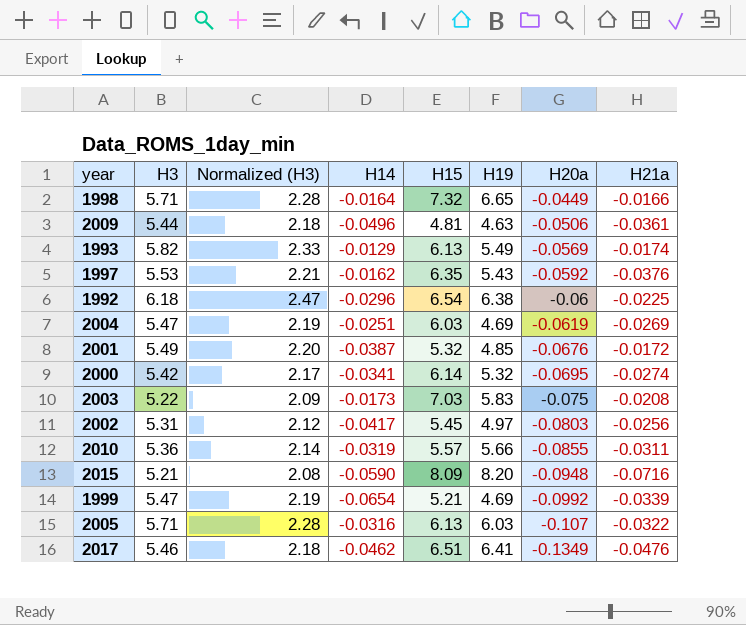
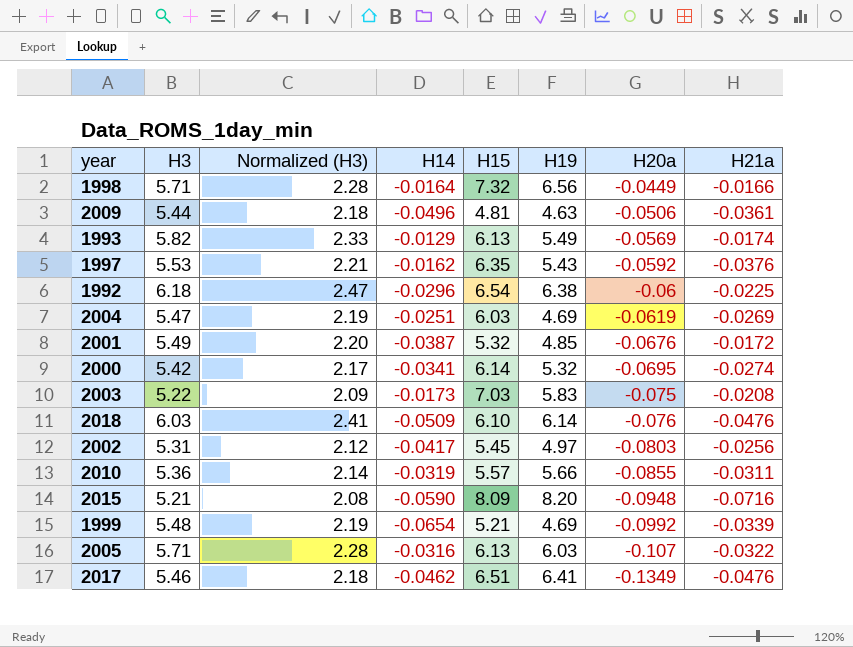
1998 | H19: 6.65 -> 6.56
row 2018: none -> 6.03 | 2.41 | -0.0509 | 6.10 | 6.14 | -0.076 | -0.0476
1999 | H3: 5.47 -> 5.48

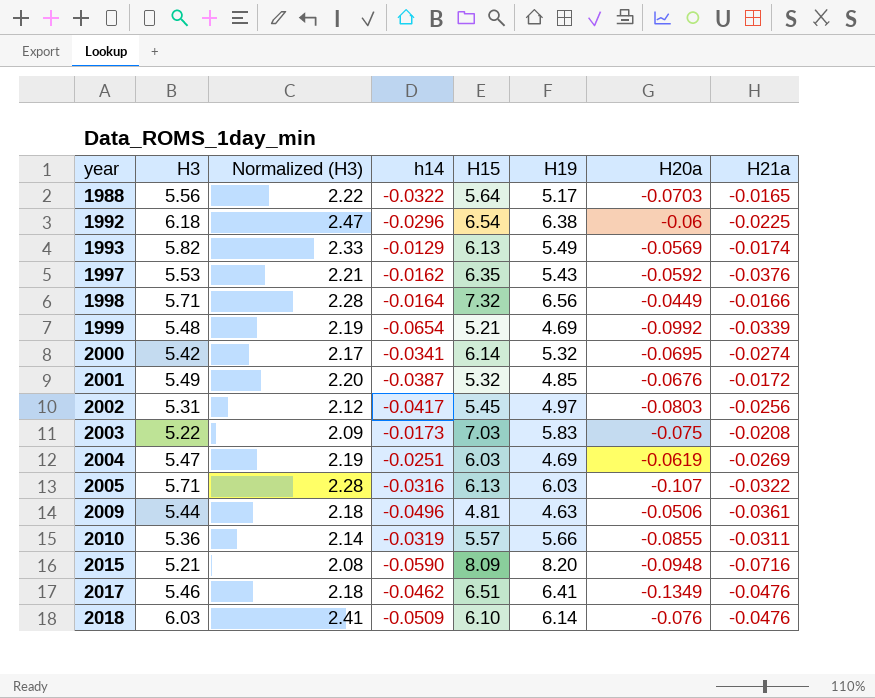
row order: H20a descending -> year ascending
column name: H14 -> h14
row 1988: none -> 5.56 | 2.22 | -0.0322 | 5.64 | 5.17 | -0.0703 | -0.0165

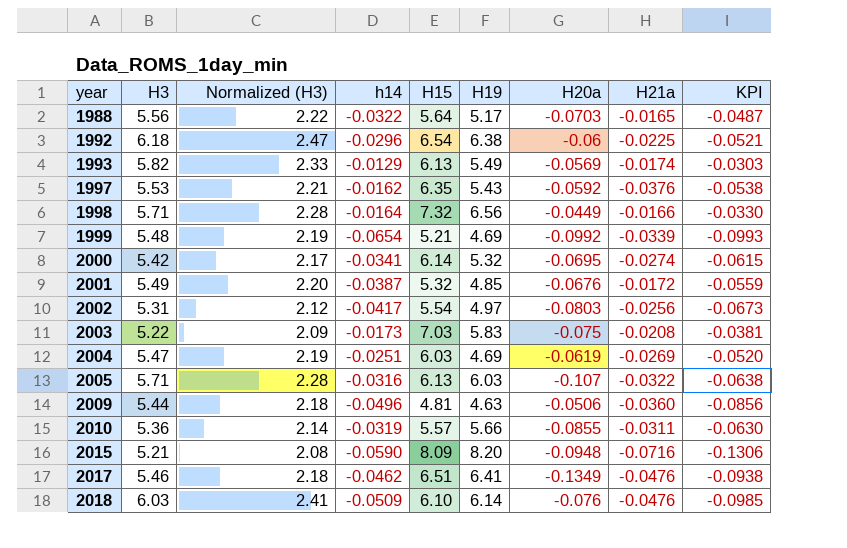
column KPI | formula: none -> [h14] + [H21a]
2002 | H15: 5.45 -> 5.54
2009 | H21a: -0.0361 -> -0.0360

